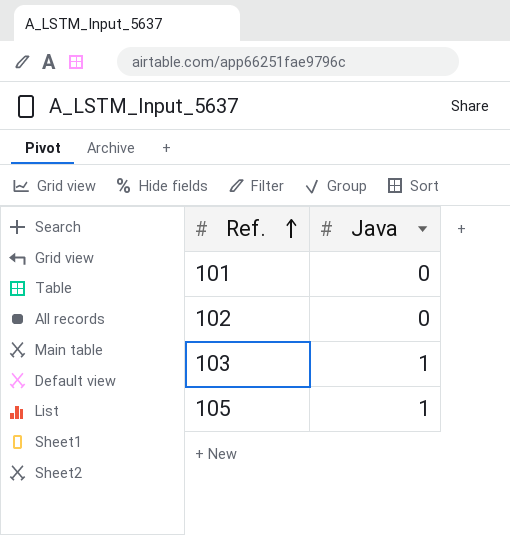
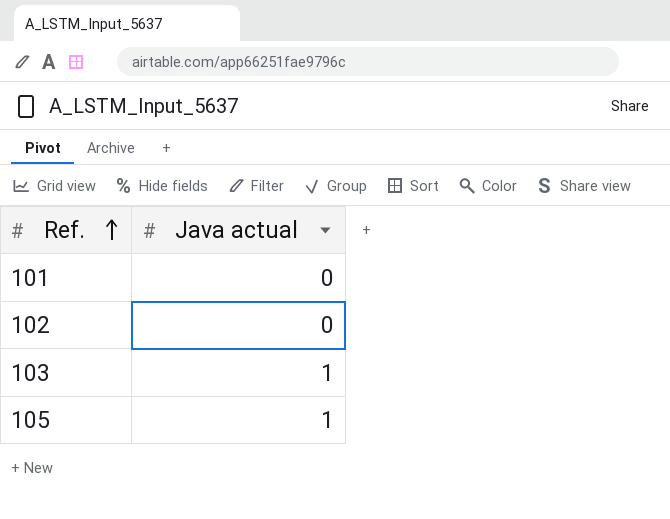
column name: Java -> Java actual

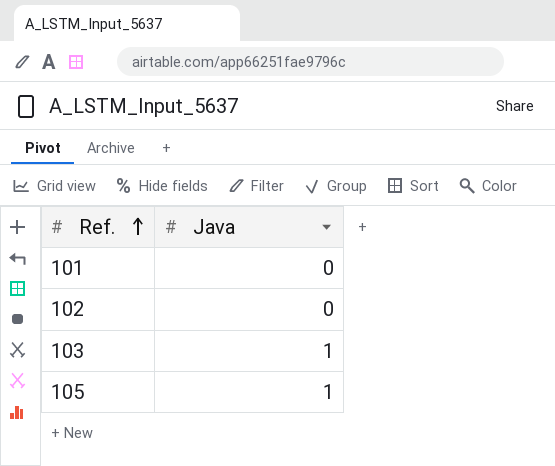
column name: Java actual -> Java

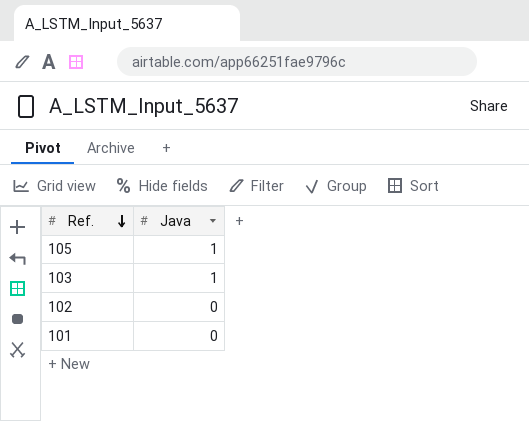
row order: Ref. ascending -> Ref. descending

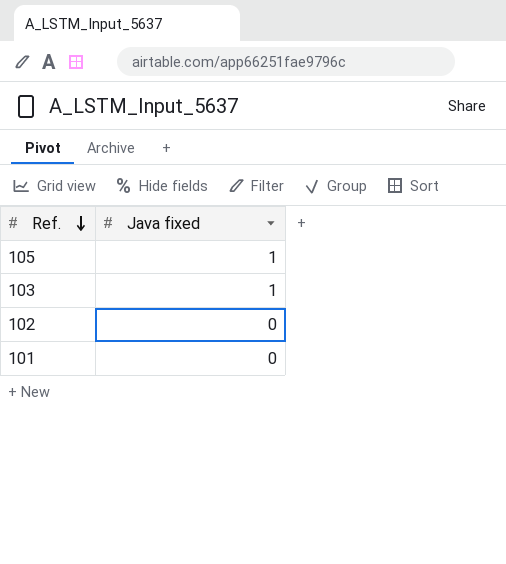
column name: Java -> Java fixed

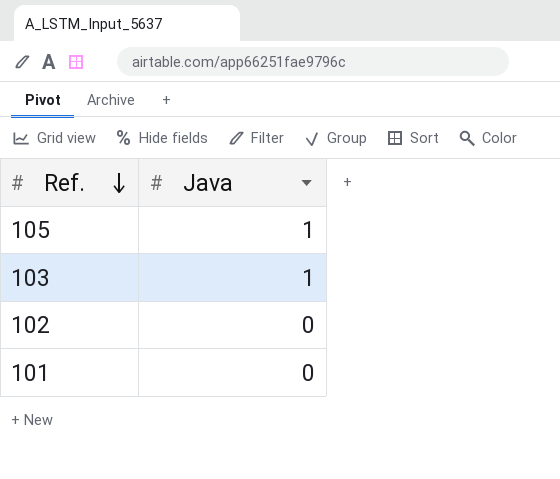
column name: Java fixed -> Java

